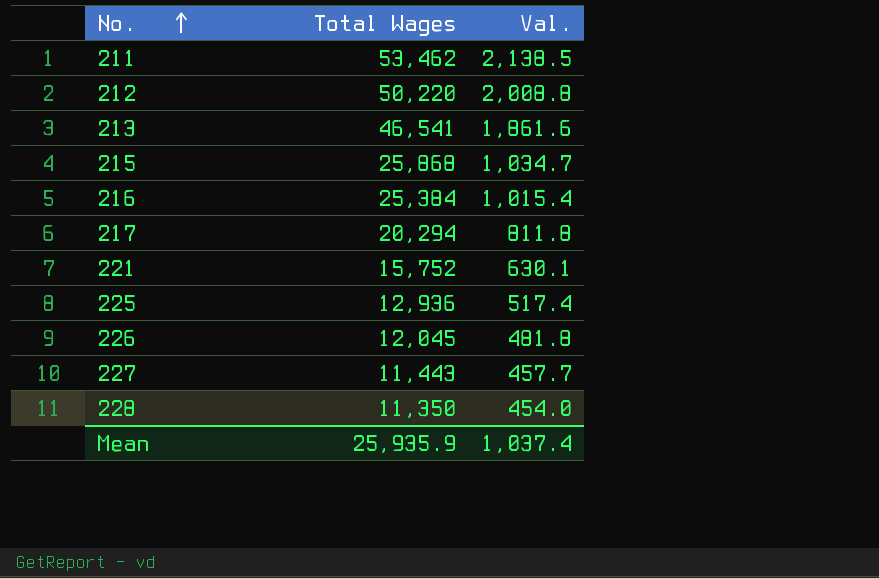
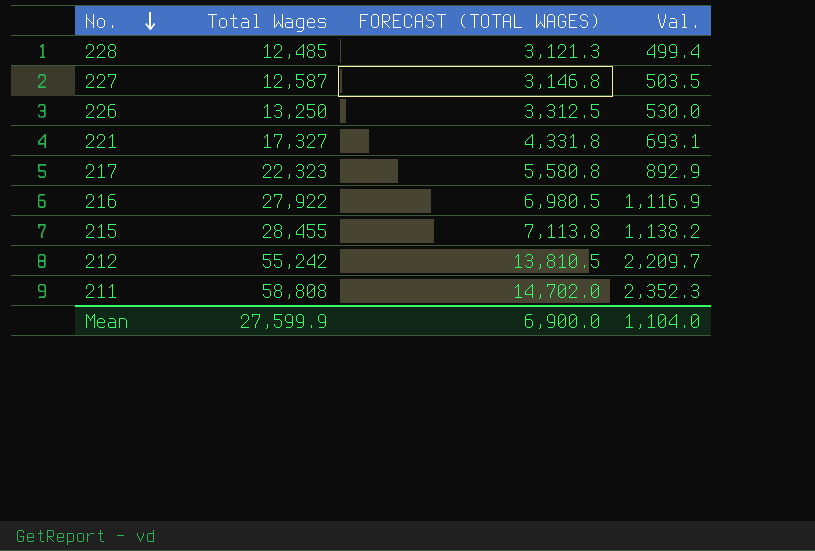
row order: No. ascending -> No. descending
column FORECAST (TOTAL WAGES) | formula: none -> [Total Wages] * 0.25
row 213: 46,541 | 1,861.6 -> none
row 225: 12,936 | 517.4 -> none
228 | Total Wages: 11,350 -> 12,485
228 | Val.: 454.0 -> 499.4
227 | Total Wages: 11,443 -> 12,587
227 | Val.: 457.7 -> 503.5
226 | Total Wages: 12,045 -> 13,250
226 | Val.: 481.8 -> 530.0
221 | Total Wages: 15,752 -> 17,327
221 | Val.: 630.1 -> 693.1
217 | Total Wages: 20,294 -> 22,323
217 | Val.: 811.8 -> 892.9
216 | Total Wages: 25,384 -> 27,922
216 | Val.: 1,015.4 -> 1,116.9
215 | Total Wages: 25,868 -> 28,455
215 | Val.: 1,034.7 -> 1,138.2
212 | Total Wages: 50,220 -> 55,242
212 | Val.: 2,008.8 -> 2,209.7
211 | Total Wages: 53,462 -> 58,808
211 | Val.: 2,138.5 -> 2,352.3
Mean | Total Wages: 25,935.9 -> 27,599.9
Mean | Val.: 1,037.4 -> 1,104.0

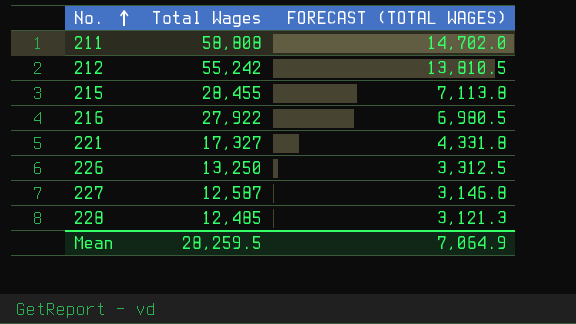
row order: No. descending -> No. ascending
column Val. | formula: [Total Wages] * 0.04 -> none
row 217: 22,323 | 5,580.8 | 892.9 -> none
Mean | Total Wages: 27,599.9 -> 28,259.5
Mean | FORECAST (TOTAL WAGES): 6,900.0 -> 7,064.9

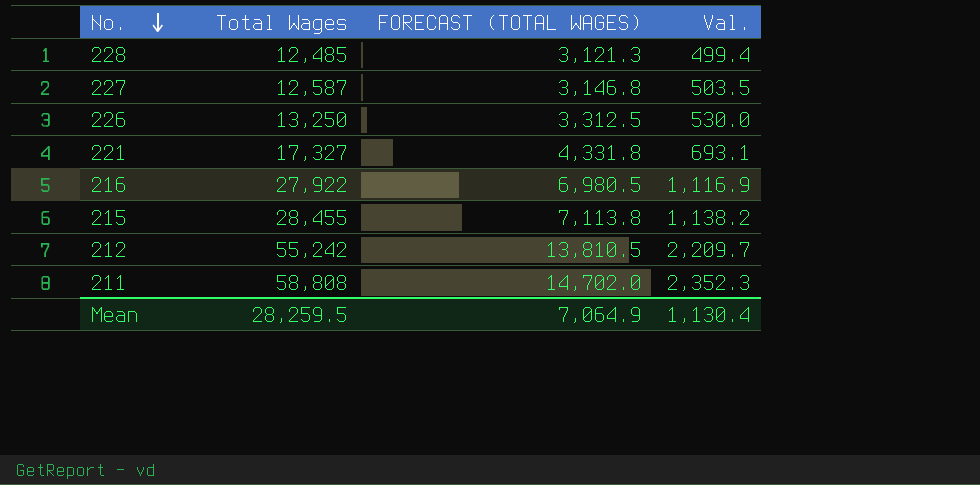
row order: No. ascending -> No. descending
column Val. | formula: none -> [Total Wages] * 0.04

